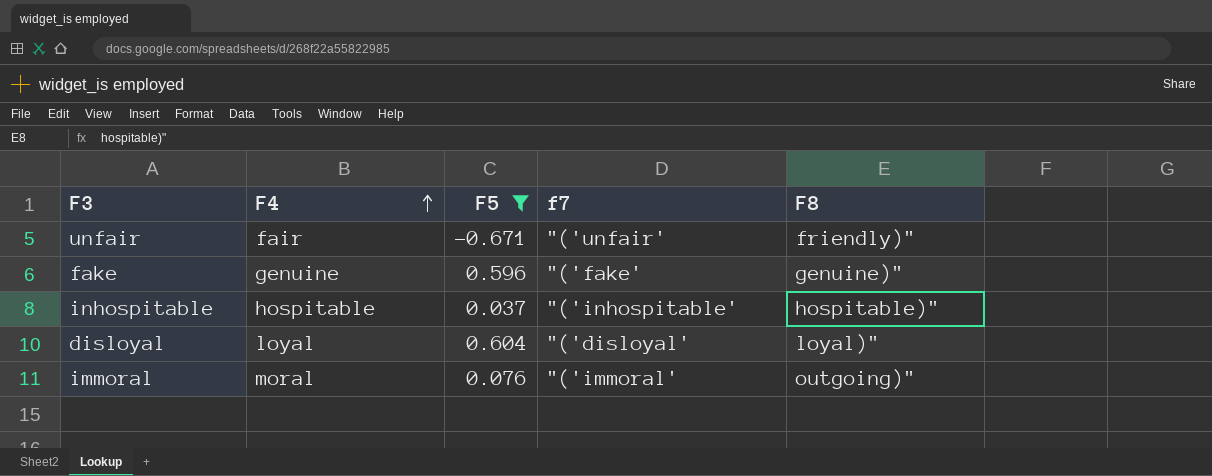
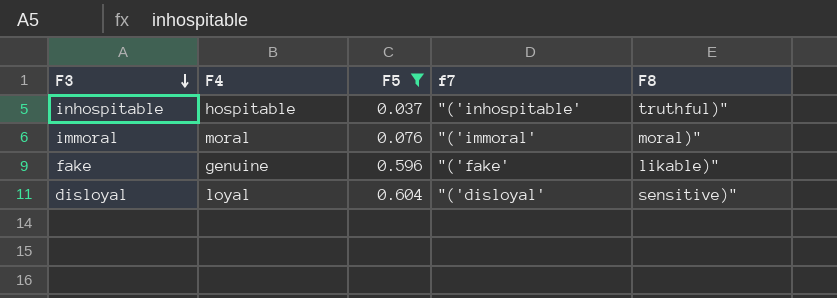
row order: F4 ascending -> F3 descending
row unfair: fair | -0.671 | "('unfair' | friendly)" -> none
inhospitable | F8: hospitable)" -> truthful)"
immoral | F8: outgoing)" -> moral)"
fake | F8: genuine)" -> likable)"
disloyal | F8: loyal)" -> sensitive)"

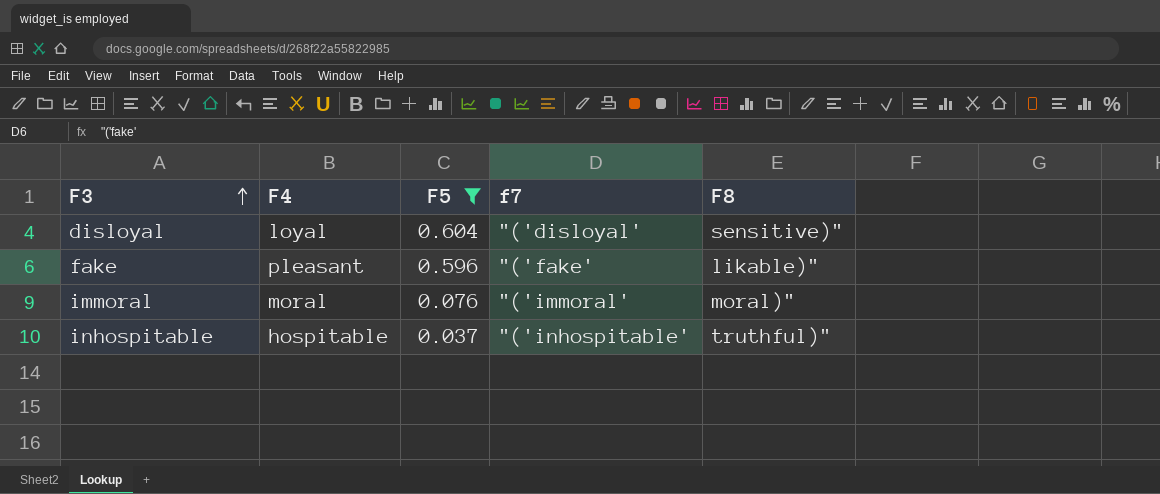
row order: F3 descending -> F3 ascending
fake | F4: genuine -> pleasant

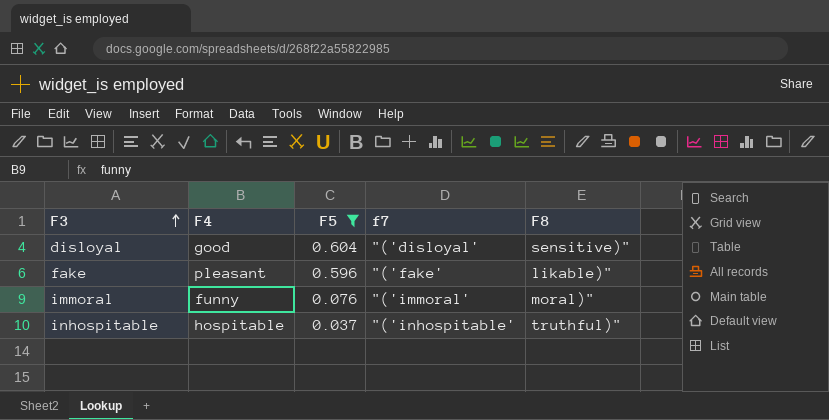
disloyal | F4: loyal -> good
immoral | F4: moral -> funny

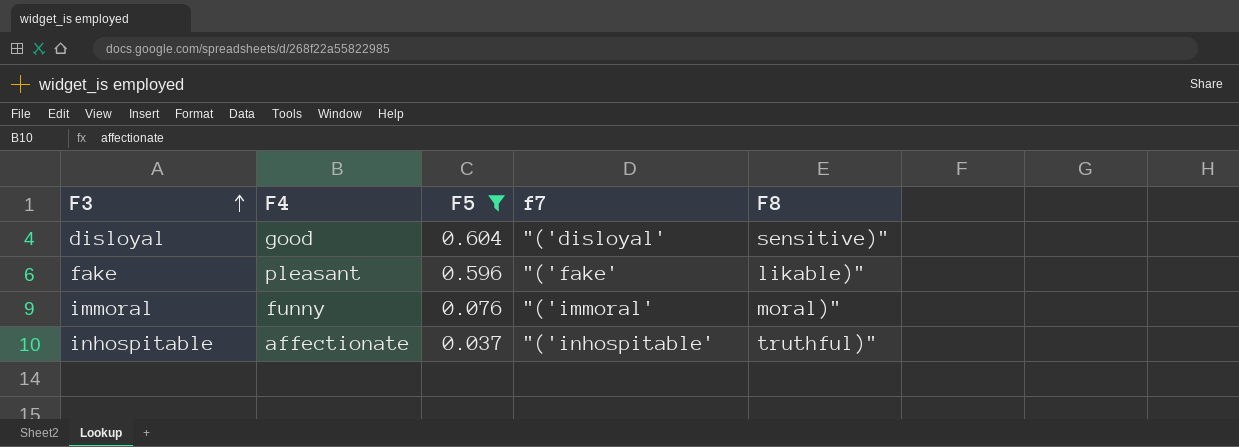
inhospitable | F4: hospitable -> affectionate

